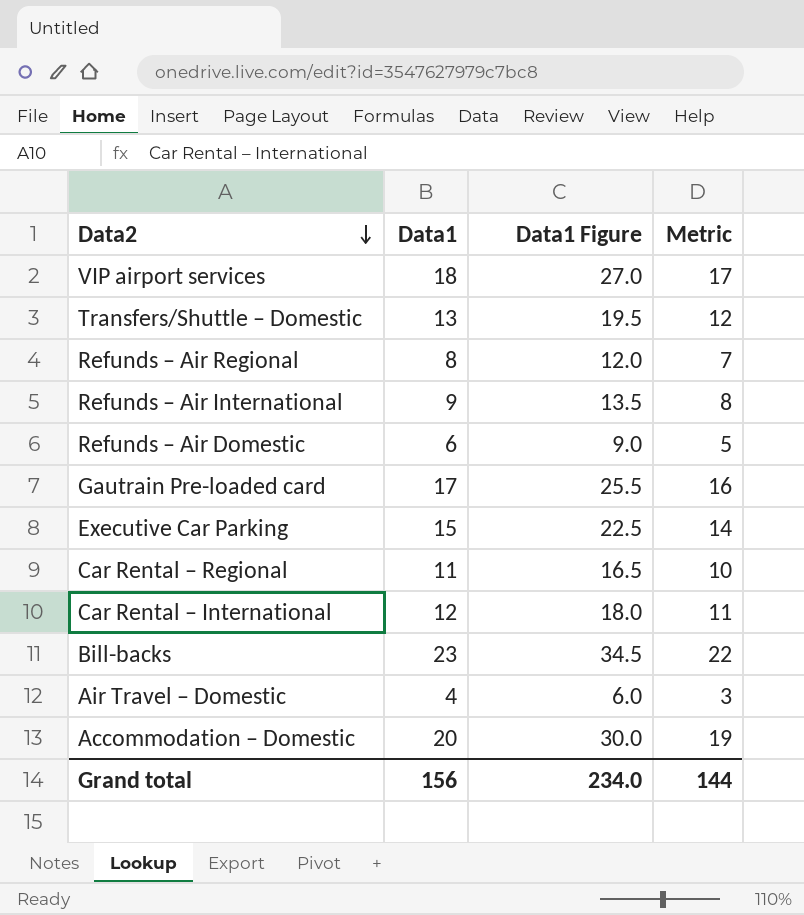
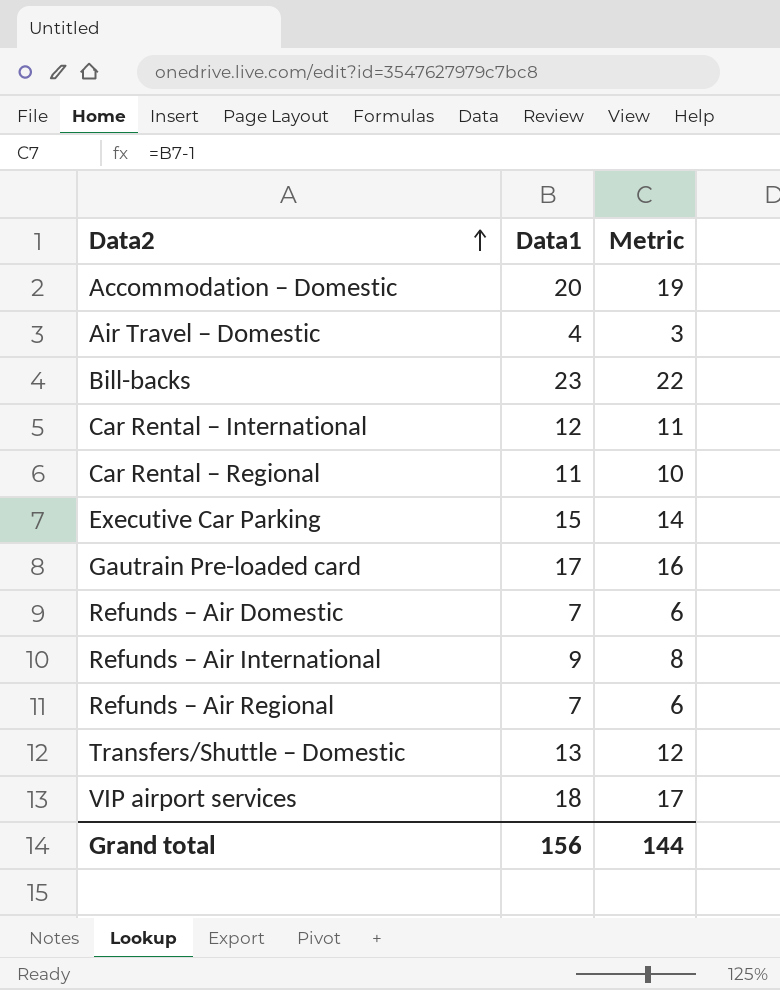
row order: Data2 descending -> Data2 ascending
column Data1 Figure | formula: [Data1] * 1.5 -> none
Refunds – Air Domestic | Data1: 6 -> 7
Refunds – Air Domestic | Metric: 5 -> 6
Refunds – Air Regional | Data1: 8 -> 7
Refunds – Air Regional | Metric: 7 -> 6

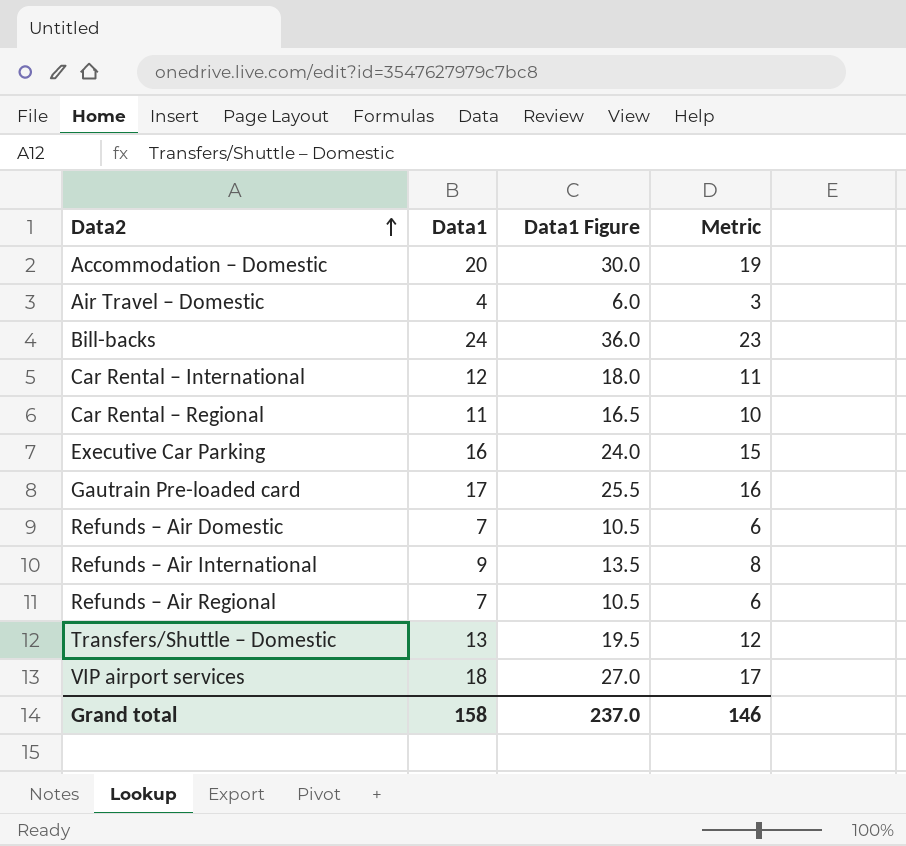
column Data1 Figure | formula: none -> [Data1] * 1.5
Bill-backs | Data1: 23 -> 24
Bill-backs | Metric: 22 -> 23
Executive Car Parking | Data1: 15 -> 16
Executive Car Parking | Metric: 14 -> 15
Grand total | Data1: 156 -> 158
Grand total | Metric: 144 -> 146

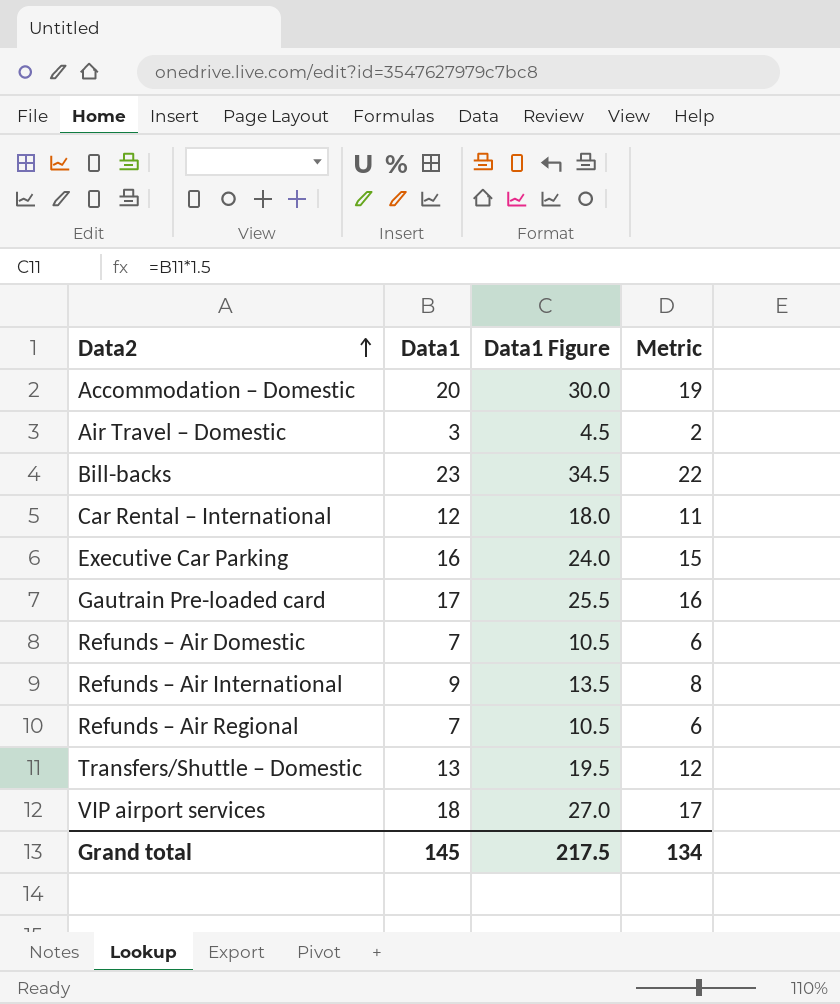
row Car Rental – Regional: 11 | 16.5 | 10 -> none
Air Travel – Domestic | Data1: 4 -> 3
Air Travel – Domestic | Data1 Figure: 6.0 -> 4.5
Air Travel – Domestic | Metric: 3 -> 2
Bill-backs | Data1: 24 -> 23
Bill-backs | Data1 Figure: 36.0 -> 34.5
Bill-backs | Metric: 23 -> 22
Grand total | Data1: 158 -> 145
Grand total | Data1 Figure: 237.0 -> 217.5
Grand total | Metric: 146 -> 134

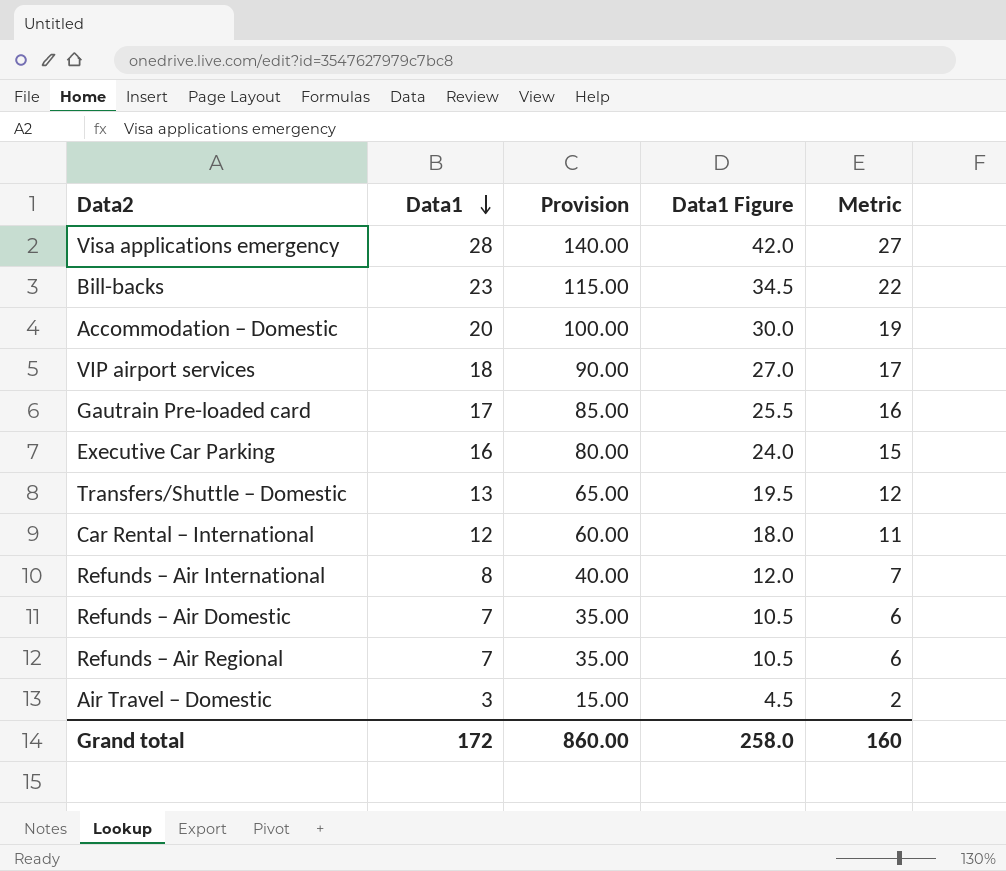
row order: Data2 ascending -> Data1 descending
column Provision | formula: none -> [Data1] * 5
row Visa applications emergency: none -> 28 | 140.00 | 42.0 | 27
Refunds – Air International | Data1: 9 -> 8
Refunds – Air International | Data1 Figure: 13.5 -> 12.0
Refunds – Air International | Metric: 8 -> 7
Grand total | Data1: 145 -> 172
Grand total | Data1 Figure: 217.5 -> 258.0
Grand total | Metric: 134 -> 160

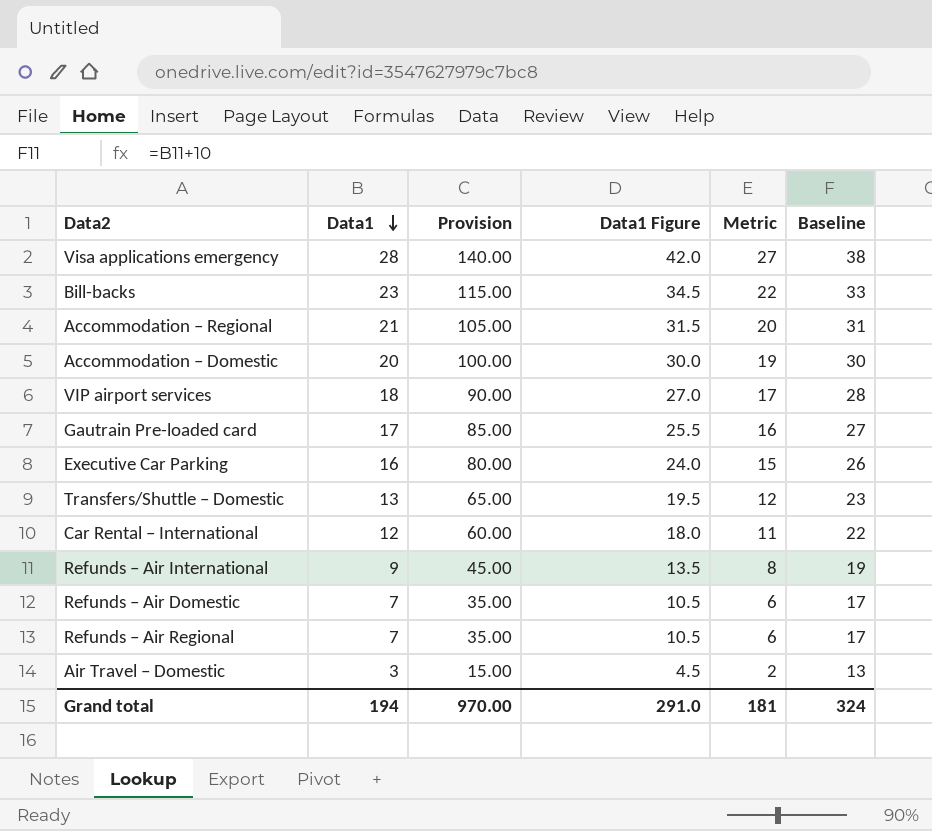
column Baseline | formula: none -> [Data1] + 10
row Accommodation – Regional: none -> 21 | 105.00 | 31.5 | 20 | 31
Refunds – Air International | Data1: 8 -> 9
Refunds – Air International | Provision: 40.00 -> 45.00
Refunds – Air International | Data1 Figure: 12.0 -> 13.5
Refunds – Air International | Metric: 7 -> 8
Grand total | Data1: 172 -> 194
Grand total | Provision: 860.00 -> 970.00
Grand total | Data1 Figure: 258.0 -> 291.0
Grand total | Metric: 160 -> 181

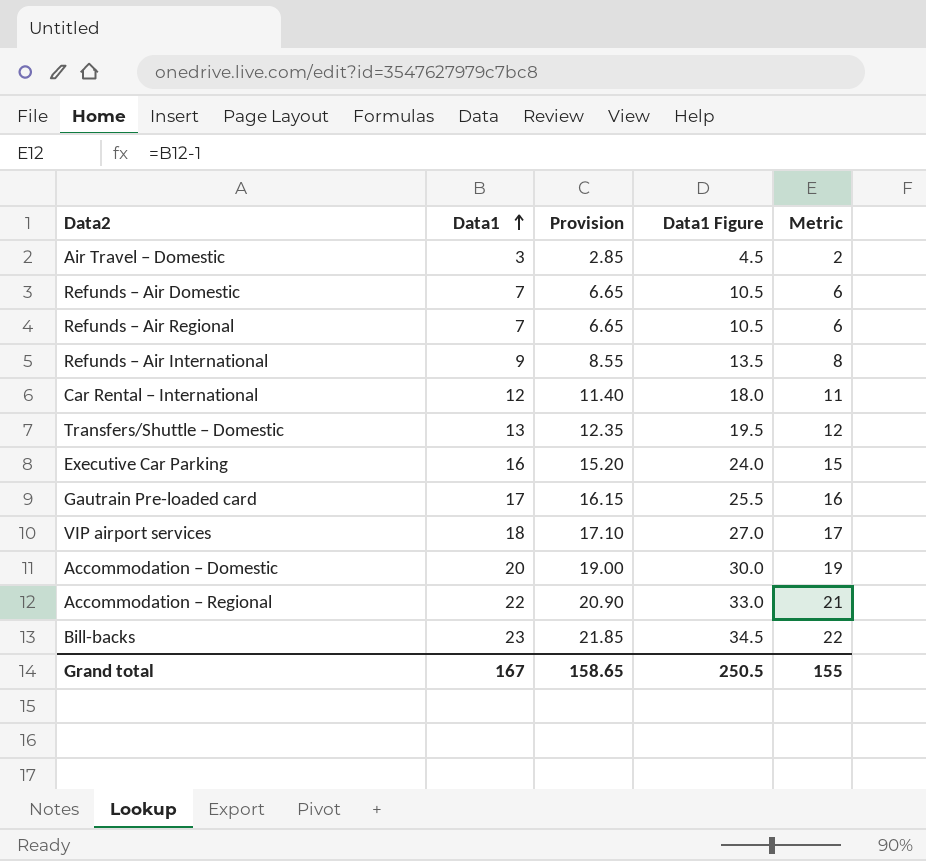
row order: Data1 descending -> Data1 ascending
column Baseline | formula: [Data1] + 10 -> none
column Provision | formula: [Data1] * 5 -> [Data1] * 0.95
row Visa applications emergency: 28 | 140.00 | 42.0 | 27 | 38 -> none
Accommodation – Regional | Data1: 21 -> 22
Accommodation – Regional | Data1 Figure: 31.5 -> 33.0
Accommodation – Regional | Metric: 20 -> 21
Grand total | Data1: 194 -> 167
Grand total | Provision: 970.00 -> 158.65
Grand total | Data1 Figure: 291.0 -> 250.5
Grand total | Metric: 181 -> 155

